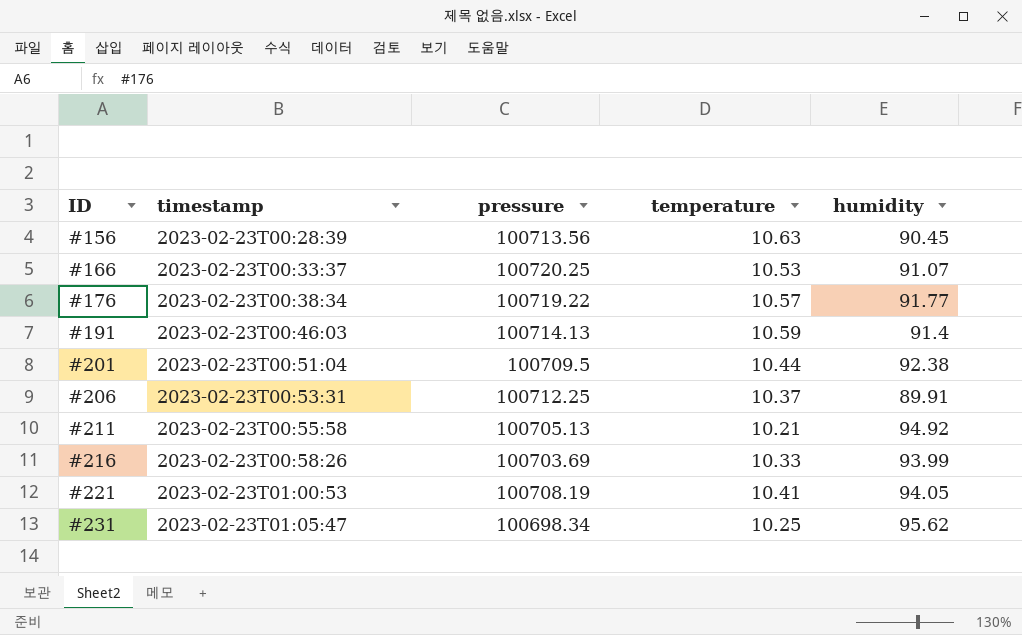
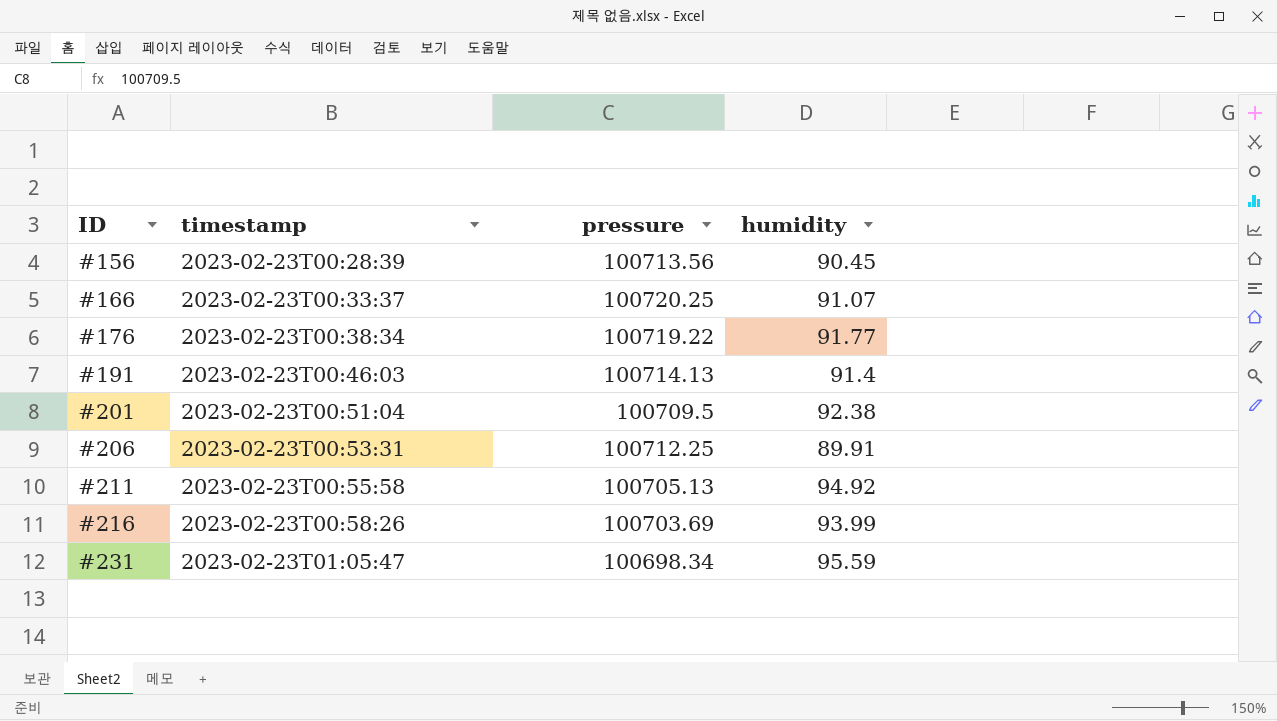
column temperature | position: 4 -> none
row #221: 2023-02-23T01:00:53 | 100708.19 | 10.41 | 94.05 -> none
#231 | humidity: 95.62 -> 95.59

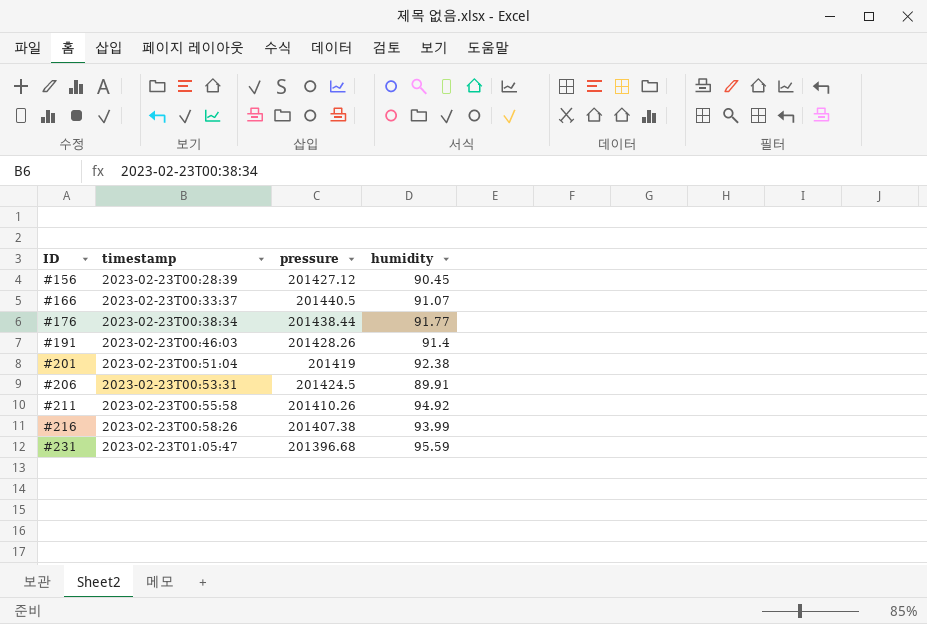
#156 | pressure: 100713.56 -> 201427.12
#166 | pressure: 100720.25 -> 201440.5
#176 | pressure: 100719.22 -> 201438.44
#191 | pressure: 100714.13 -> 201428.26
#201 | pressure: 100709.5 -> 201419
#206 | pressure: 100712.25 -> 201424.5
#211 | pressure: 100705.13 -> 201410.26
#216 | pressure: 100703.69 -> 201407.38
#231 | pressure: 100698.34 -> 201396.68

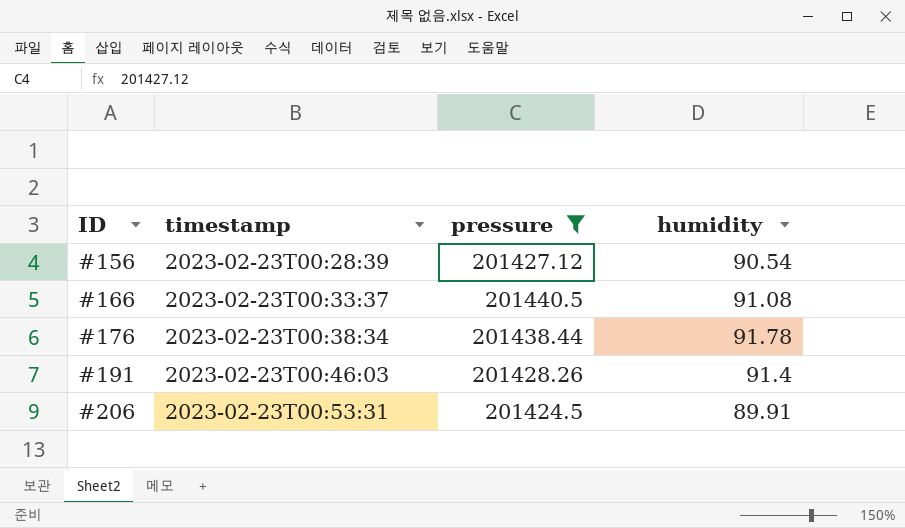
filter: none -> pressure >= 201424.5
#156 | humidity: 90.45 -> 90.54
#166 | humidity: 91.07 -> 91.08
#176 | humidity: 91.77 -> 91.78

